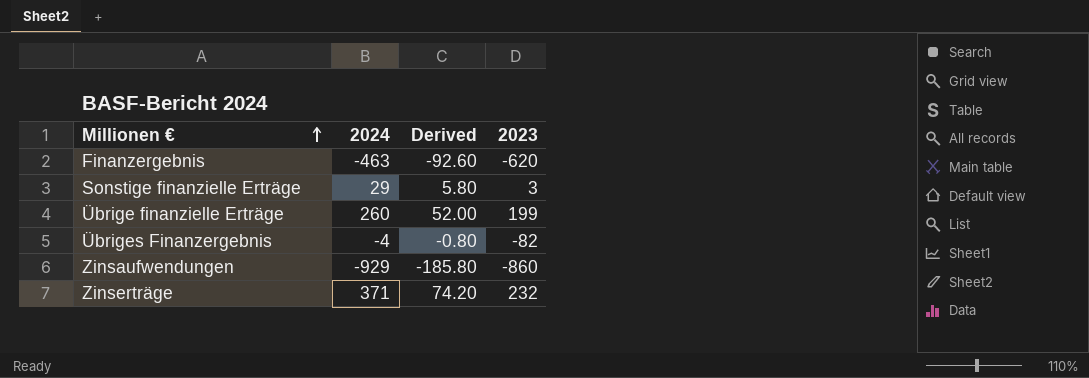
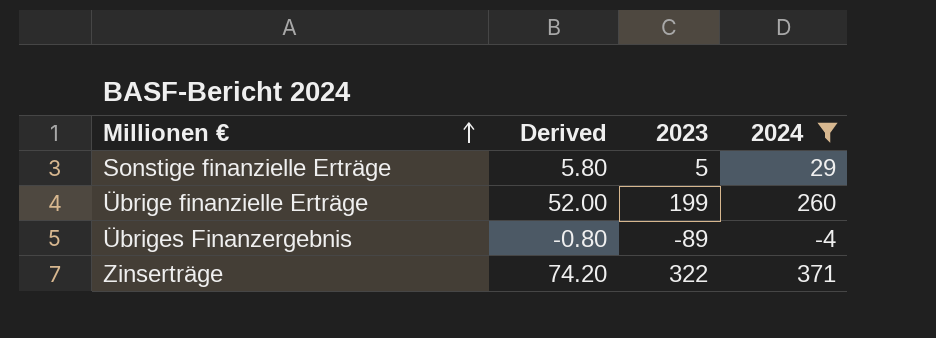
filter: none -> 2024 >= -4
column 2024 | position: 2 -> 4
Sonstige finanzielle Erträge | 2023: 3 -> 5
Übriges Finanzergebnis | 2023: -82 -> -89
Zinserträge | 2023: 232 -> 322

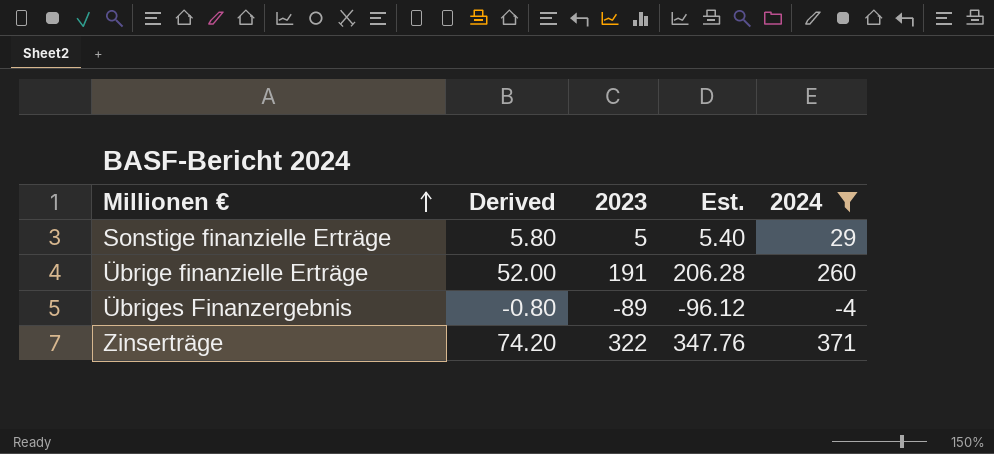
column Est. | formula: none -> [2023] * 1.08
Übrige finanzielle Erträge | 2023: 199 -> 191

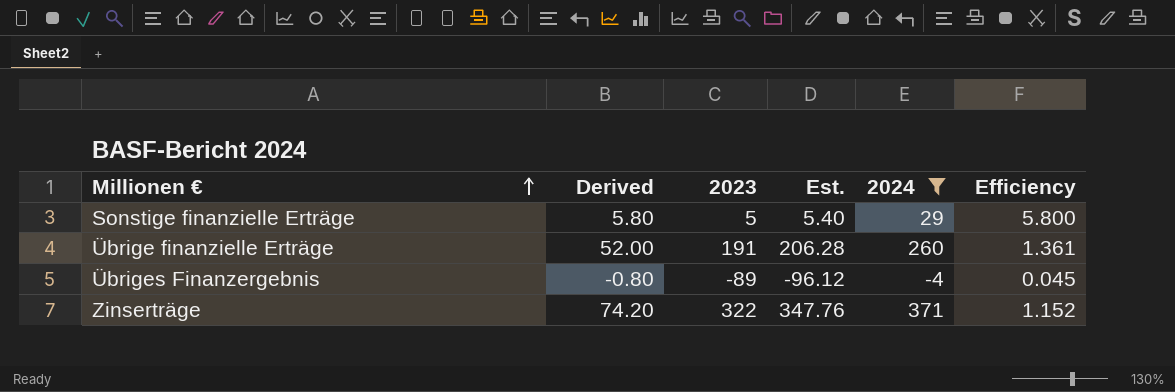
column Efficiency | formula: none -> [2024] / [2023]

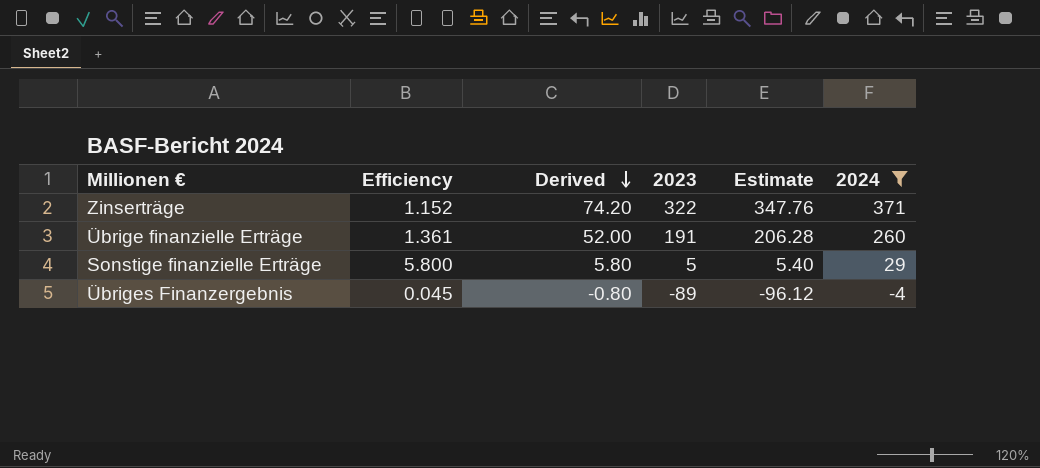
row order: Millionen € ascending -> Derived descending
column Efficiency | position: 6 -> 2
column name: Est. -> Estimate

